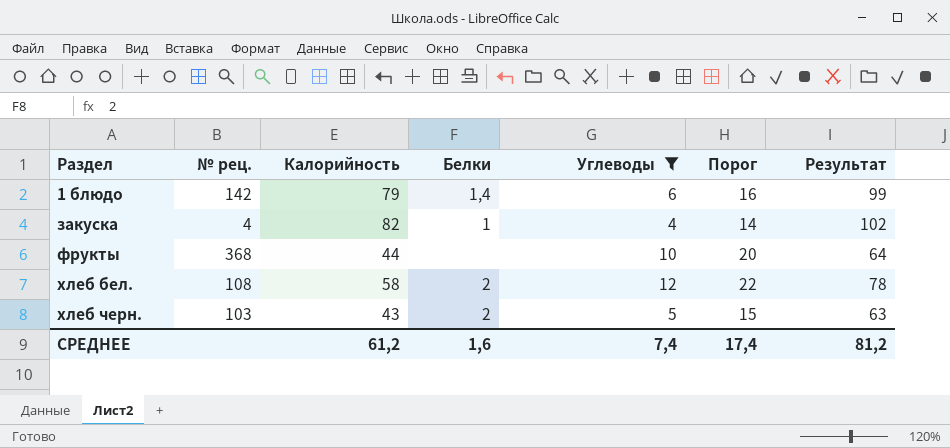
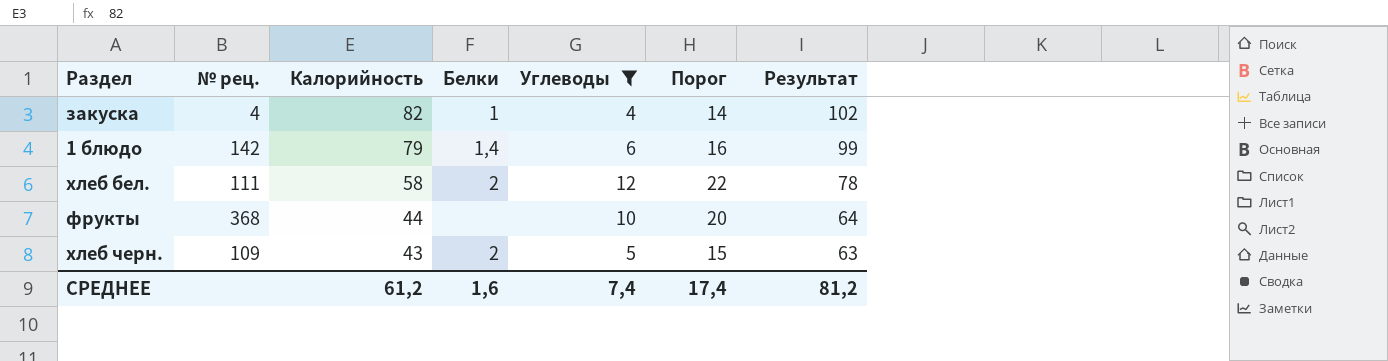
row order: Раздел ascending -> Калорийность descending
хлеб бел. | № рец.: 108 -> 111
хлеб черн. | № рец.: 103 -> 109

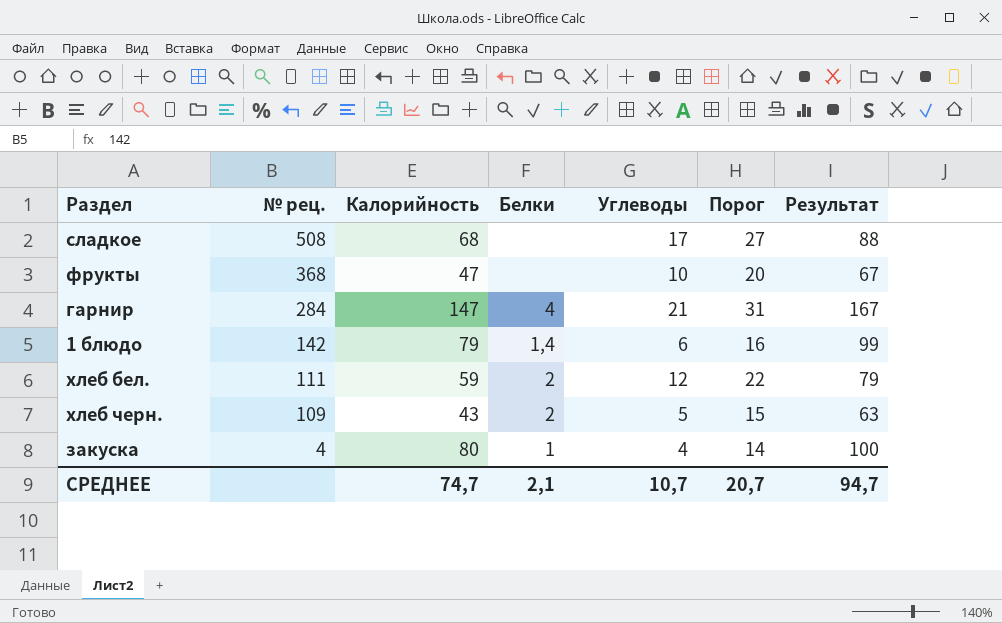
filter: Углеводы <= 12 -> none
row order: Калорийность descending -> № рец. descending
фрукты | Калорийность: 44 -> 47
фрукты | Результат: 64 -> 67
хлеб бел. | Калорийность: 58 -> 59
хлеб бел. | Результат: 78 -> 79
закуска | Калорийность: 82 -> 80
закуска | Результат: 102 -> 100
СРЕДНЕЕ | Калорийность: 61,2 -> 74,7
СРЕДНЕЕ | Белки: 1,6 -> 2,1
СРЕДНЕЕ | Углеводы: 7,4 -> 10,7
СРЕДНЕЕ | Порог: 17,4 -> 20,7
СРЕДНЕЕ | Результат: 81,2 -> 94,7

